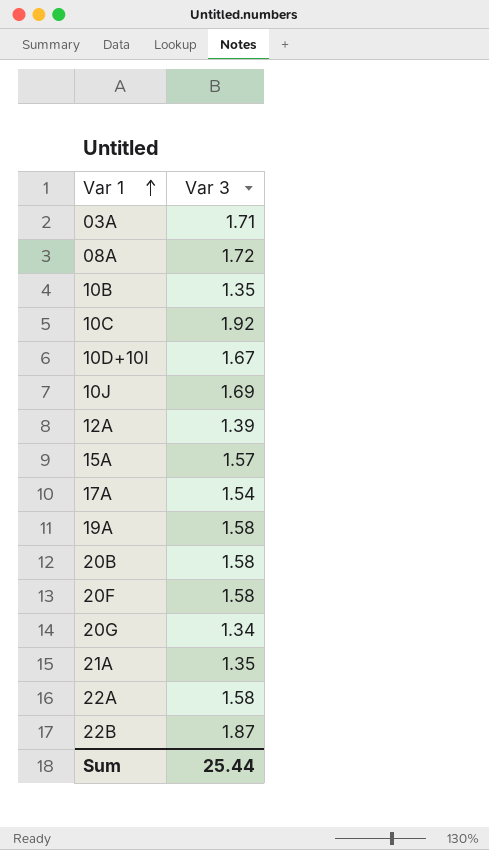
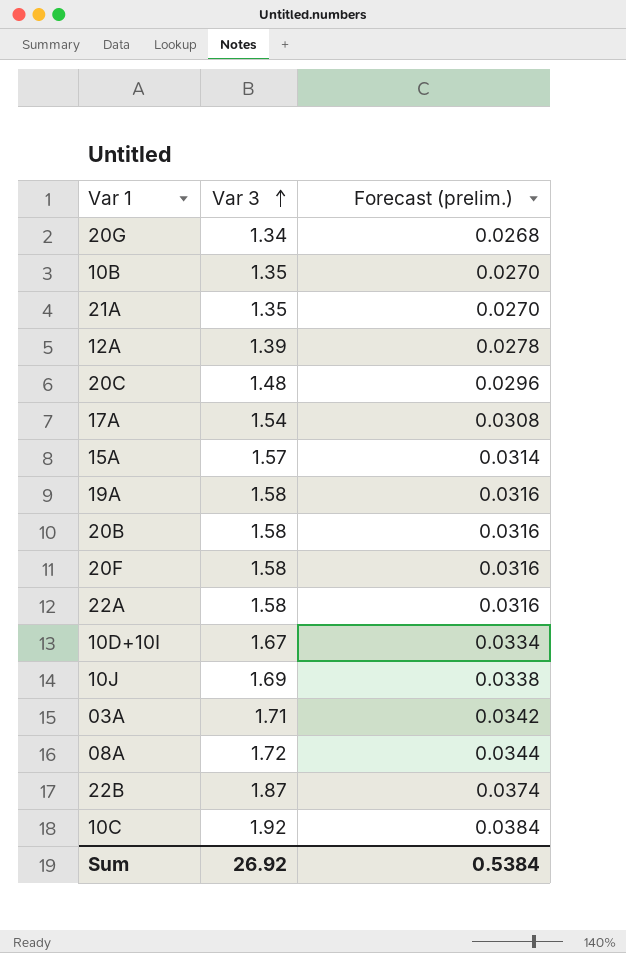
row order: Var 1 ascending -> Var 3 ascending
column Forecast (prelim.) | formula: none -> [Var 3] * 0.02
row 20C: none -> 1.48 | 0.0296
Sum | Var 3: 25.44 -> 26.92

